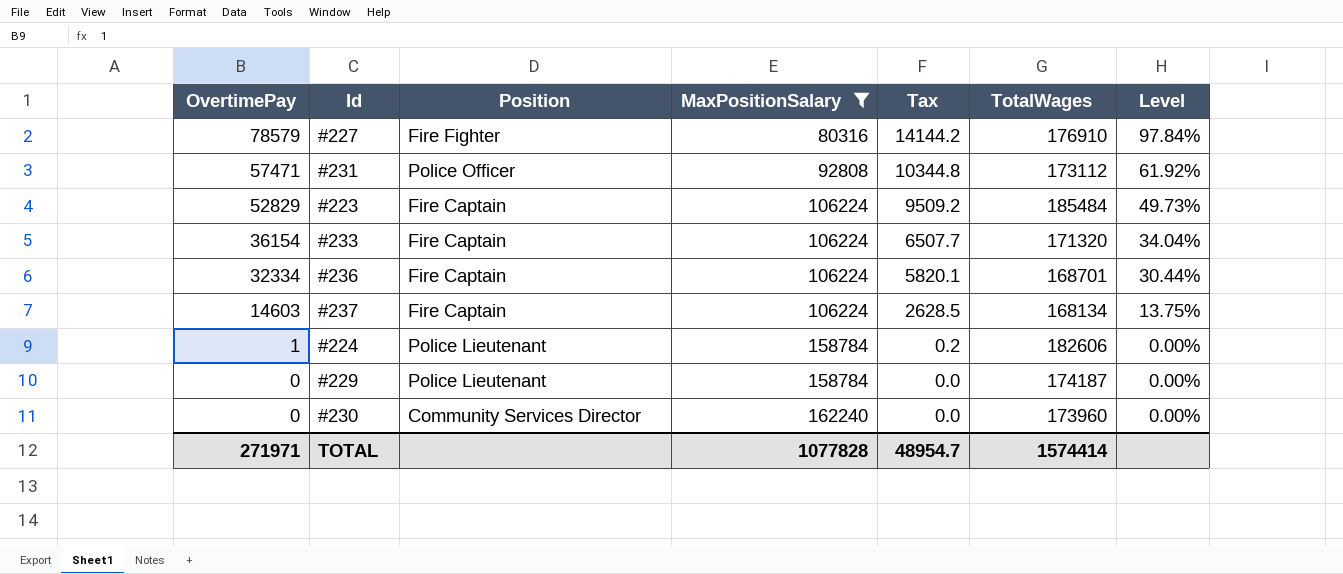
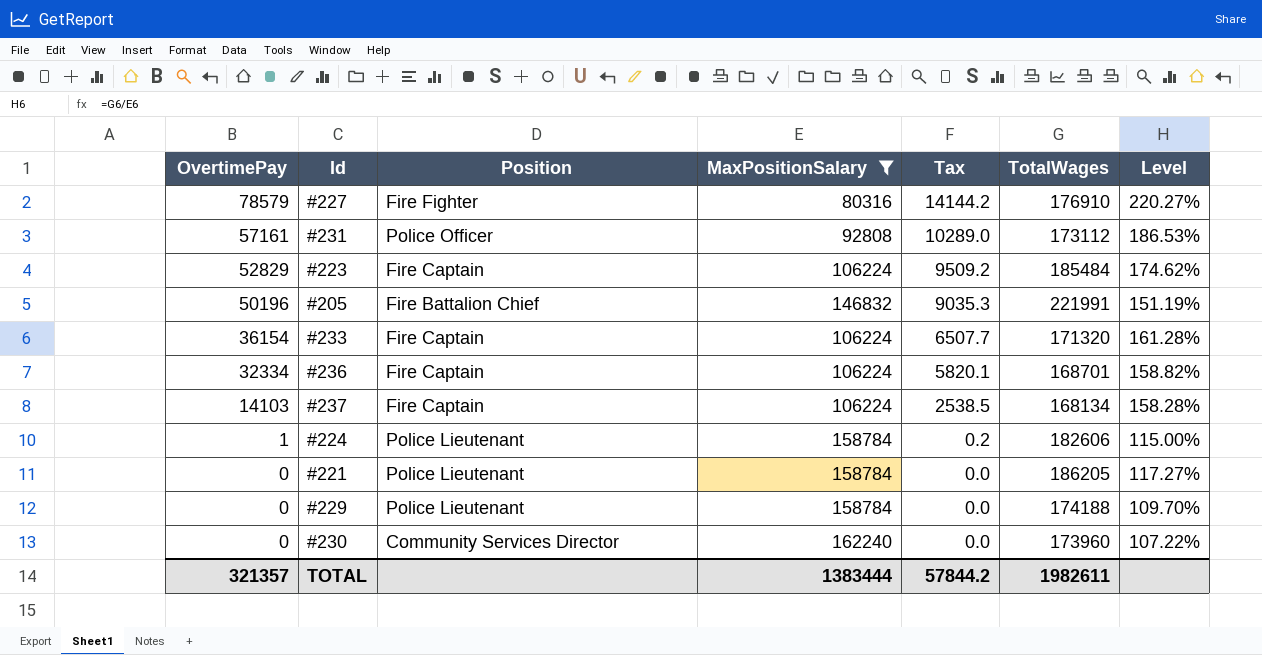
column Level | formula: [OvertimePay] / [MaxPositionSalary] -> [TotalWages] / [MaxPositionSalary]
#231 | OvertimePay: 57471 -> 57161
#231 | Tax: 10344.8 -> 10289.0
row #205: none -> 50196 | Fire Battalion Chief | 146832 | 9035.3 | 221991 | 151.19%
#237 | OvertimePay: 14603 -> 14103
#237 | Tax: 2628.5 -> 2538.5
row #221: none -> 0 | Police Lieutenant | 158784 | 0.0 | 186205 | 117.27%
#229 | TotalWages: 174187 -> 174188
TOTAL | OvertimePay: 271971 -> 321357
TOTAL | MaxPositionSalary: 1077828 -> 1383444
TOTAL | Tax: 48954.7 -> 57844.2
TOTAL | TotalWages: 1574414 -> 1982611

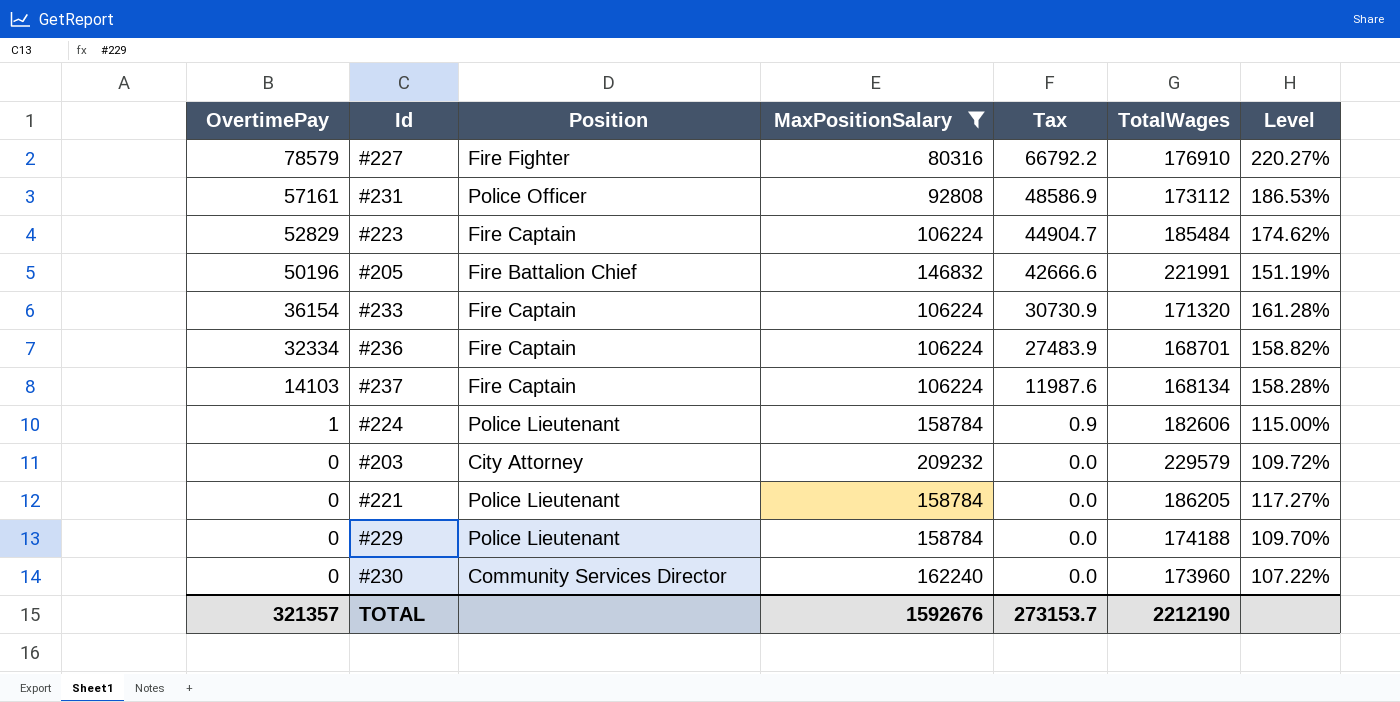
column Tax | formula: [OvertimePay] * 0.18 -> [OvertimePay] * 0.85
row #203: none -> 0 | City Attorney | 209232 | 0.0 | 229579 | 109.72%
TOTAL | MaxPositionSalary: 1383444 -> 1592676
TOTAL | Tax: 57844.2 -> 273153.7
TOTAL | TotalWages: 1982611 -> 2212190

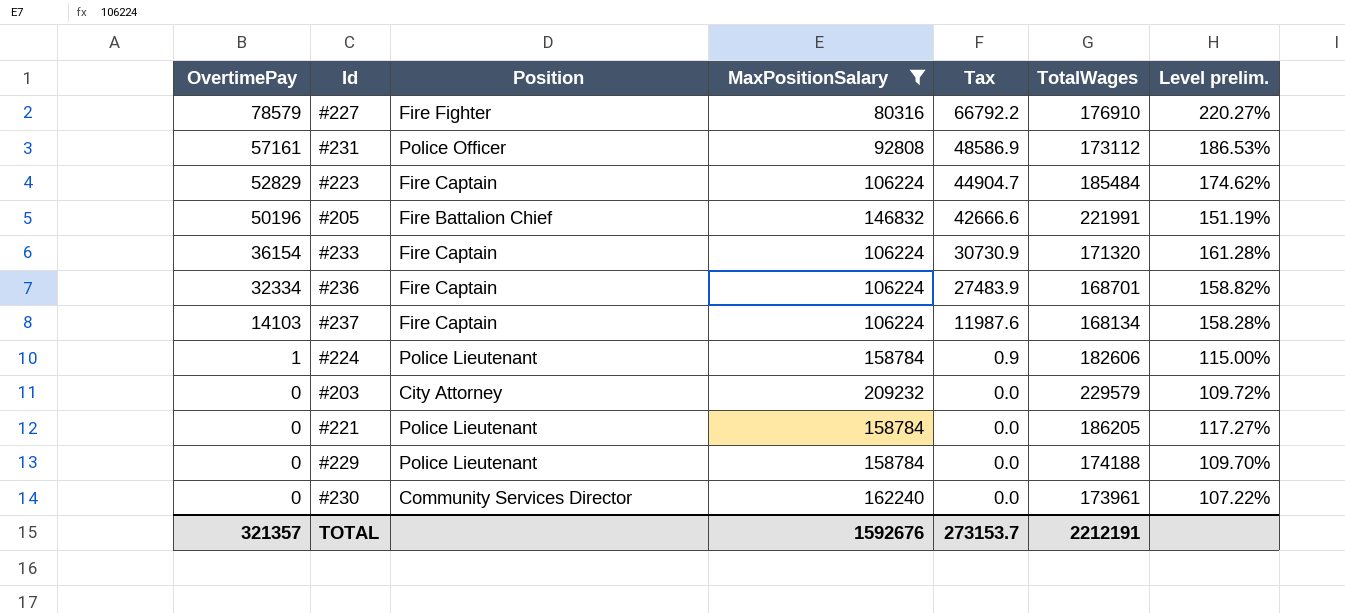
column name: Level -> Level prelim.
#230 | TotalWages: 173960 -> 173961
TOTAL | TotalWages: 2212190 -> 2212191

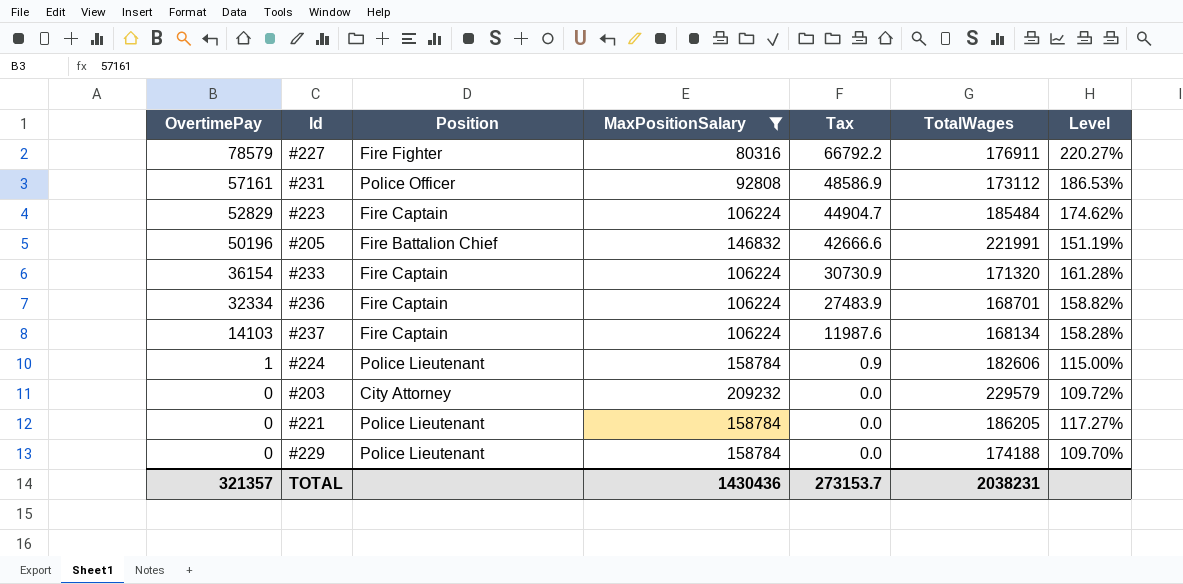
column name: Level prelim. -> Level
row #230: 0 | Community Services Director | 162240 | 0.0 | 173961 | 107.22% -> none
#227 | TotalWages: 176910 -> 176911
TOTAL | MaxPositionSalary: 1592676 -> 1430436
TOTAL | TotalWages: 2212191 -> 2038231

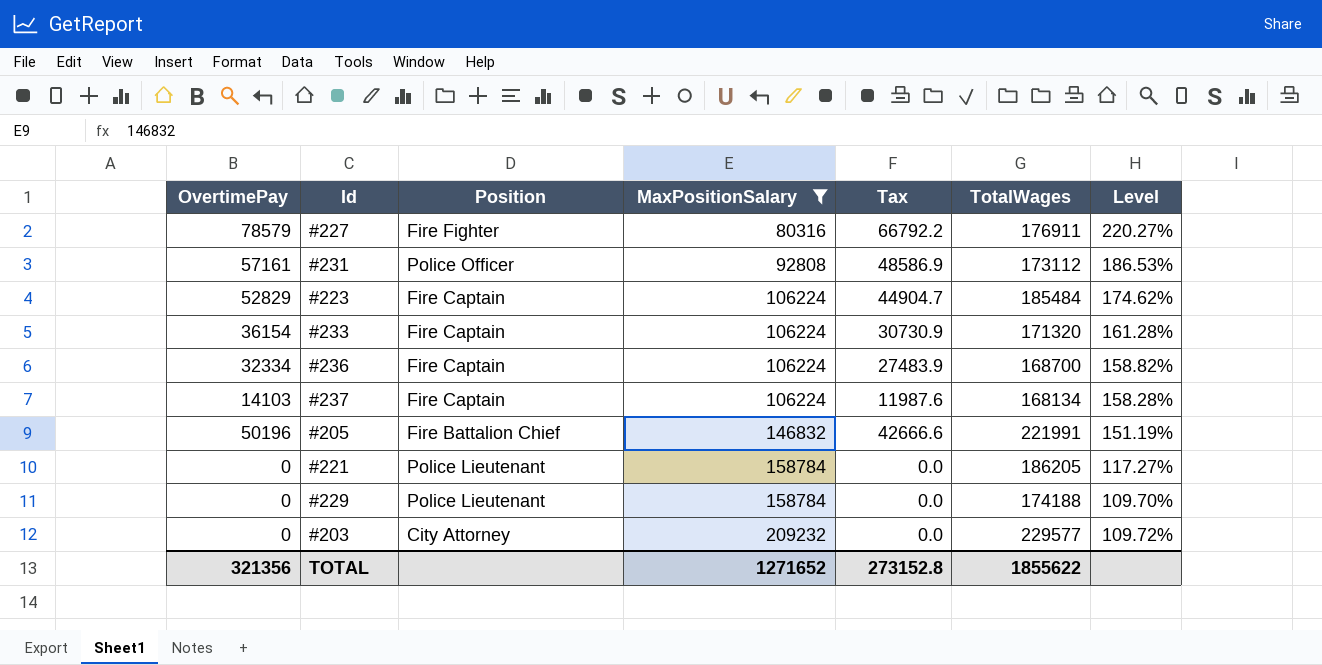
row order: OvertimePay descending -> MaxPositionSalary ascending
row #224: 1 | Police Lieutenant | 158784 | 0.9 | 182606 | 115.00% -> none
#236 | TotalWages: 168701 -> 168700
#203 | TotalWages: 229579 -> 229577
TOTAL | OvertimePay: 321357 -> 321356
TOTAL | MaxPositionSalary: 1430436 -> 1271652
TOTAL | Tax: 273153.7 -> 273152.8
TOTAL | TotalWages: 2038231 -> 1855622

